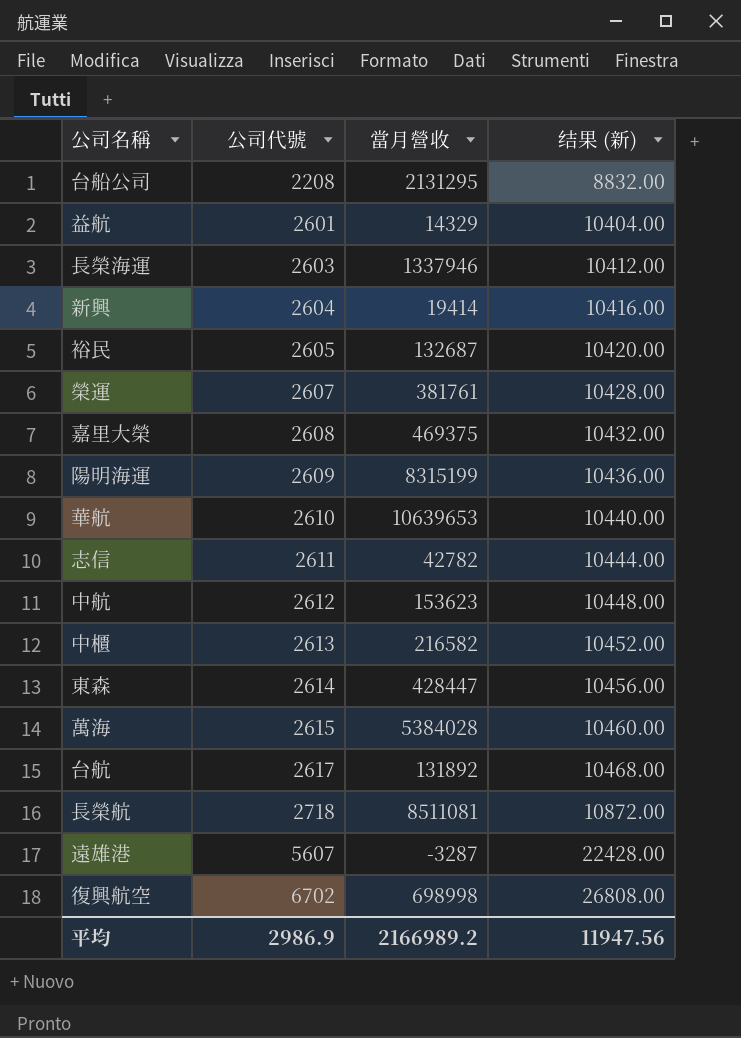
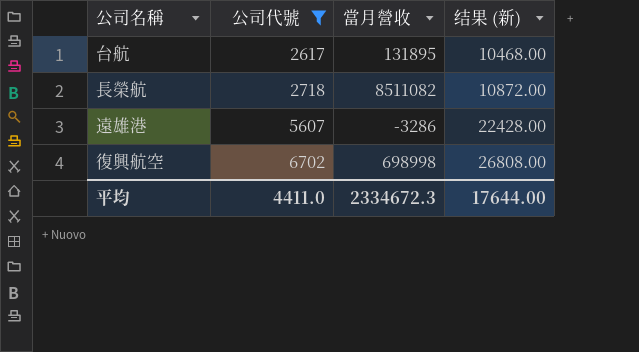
filter: none -> 公司代號 >= 2617
台航 | 當月營收: 131892 -> 131895
長榮航 | 當月營收: 8511081 -> 8511082
遠雄港 | 當月營收: -3287 -> -3286
平均 | 公司代號: 2986.9 -> 4411.0
平均 | 當月營收: 2166989.2 -> 2334672.3
平均 | 结果 (新): 11947.56 -> 17644.00

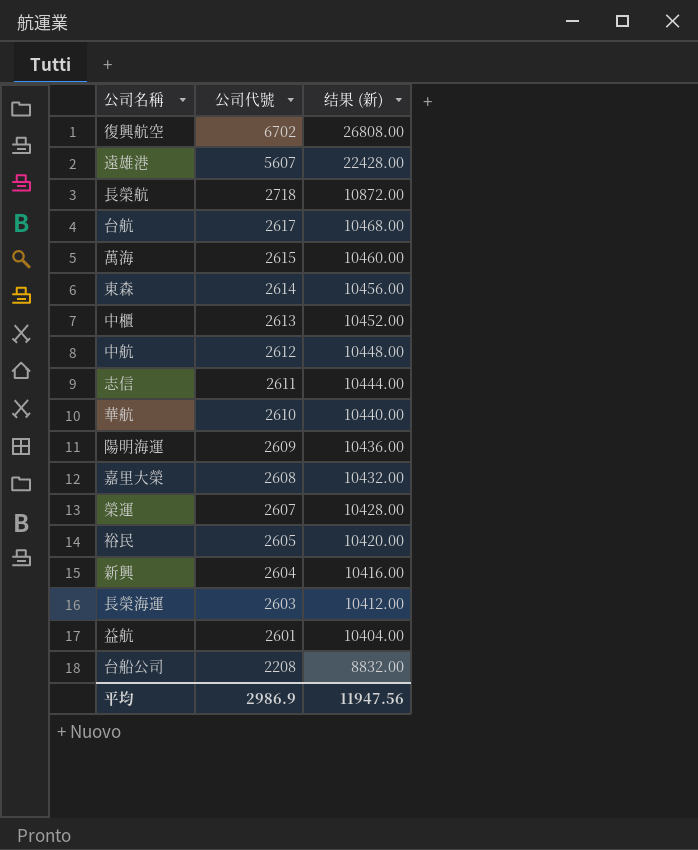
filter: 公司代號 >= 2617 -> none
row order: 公司代號 ascending -> 公司代號 descending
column 當月營收 | position: 3 -> none
平均 | 公司代號: 4411.0 -> 2986.9
平均 | 结果 (新): 17644.00 -> 11947.56

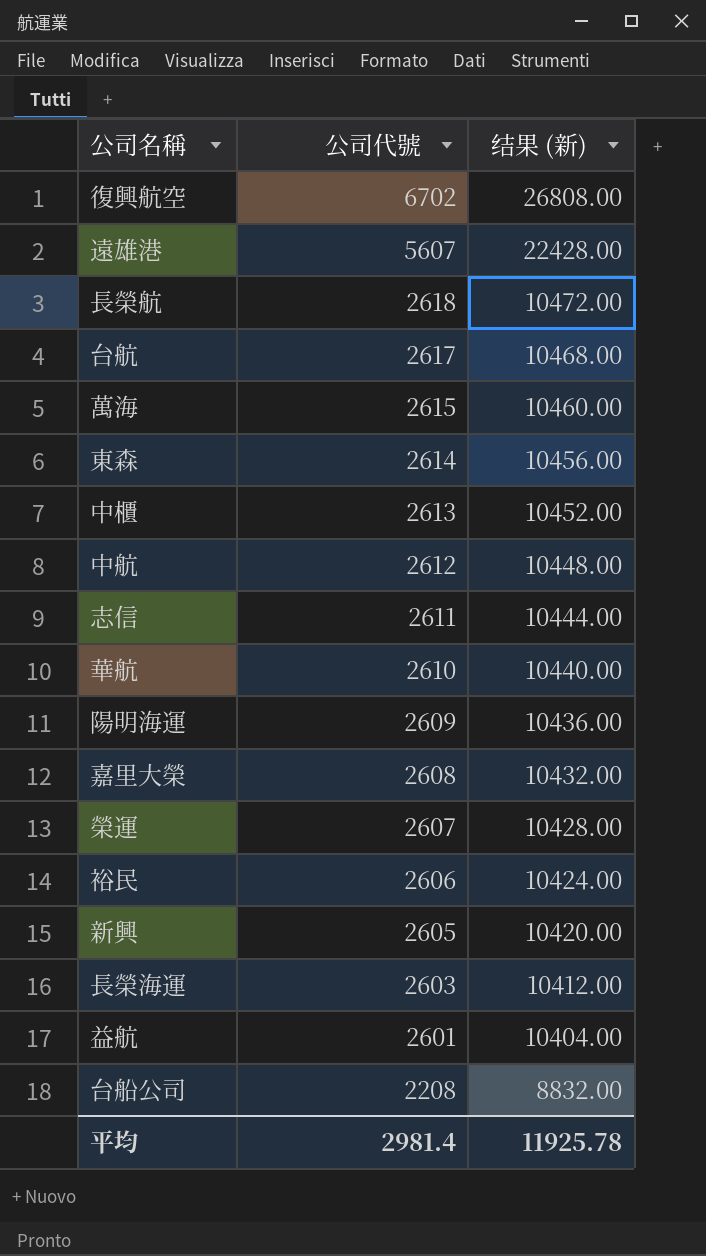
長榮航 | 公司代號: 2718 -> 2618
長榮航 | 结果 (新): 10872.00 -> 10472.00
裕民 | 公司代號: 2605 -> 2606
裕民 | 结果 (新): 10420.00 -> 10424.00
新興 | 公司代號: 2604 -> 2605
新興 | 结果 (新): 10416.00 -> 10420.00
平均 | 公司代號: 2986.9 -> 2981.4
平均 | 结果 (新): 11947.56 -> 11925.78

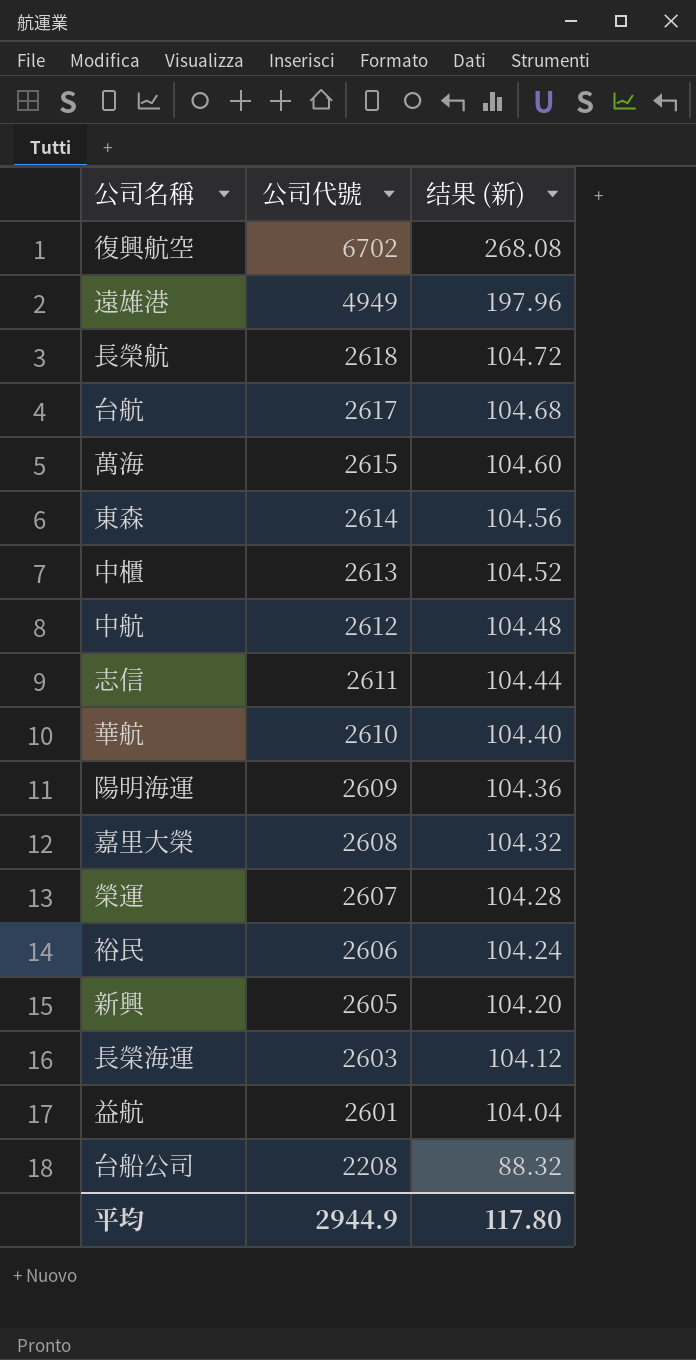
column 结果 (新) | formula: [公司代號] * 4 -> [公司代號] * 0.04
遠雄港 | 公司代號: 5607 -> 4949
平均 | 公司代號: 2981.4 -> 2944.9
平均 | 结果 (新): 11925.78 -> 117.80

